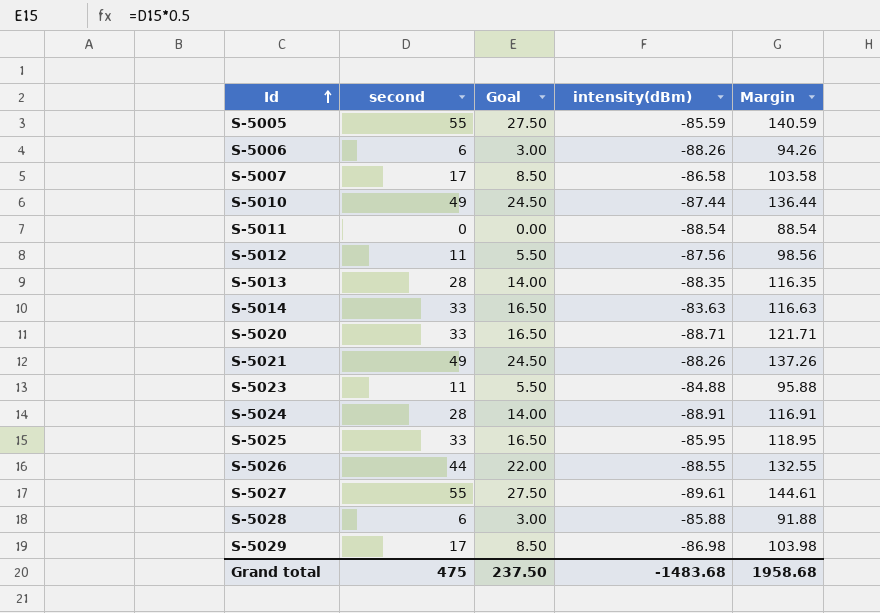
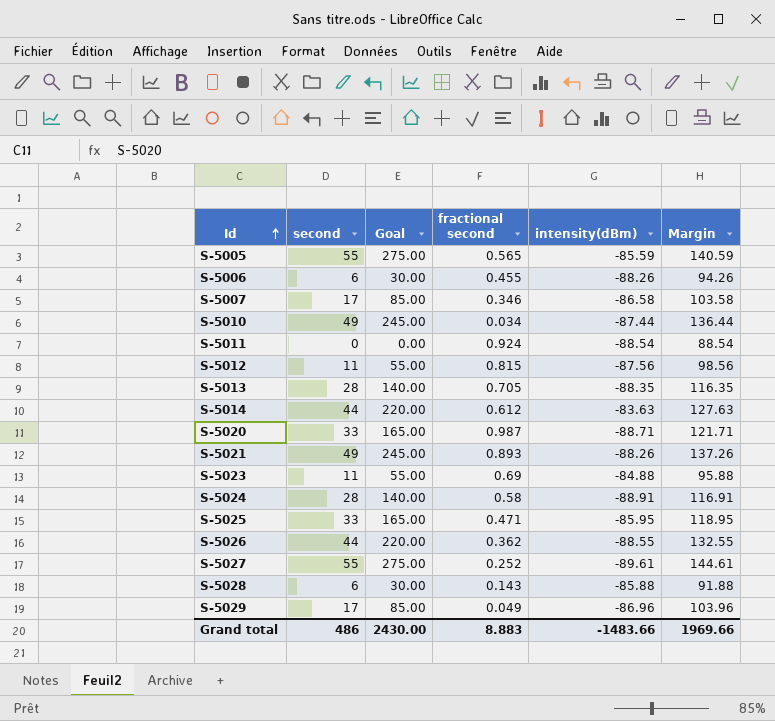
column Goal | formula: [second] * 0.5 -> [second] * 5
column fractional second | position: none -> 4
S-5014 | second: 33 -> 44
S-5014 | Margin: 116.63 -> 127.63
S-5029 | intensity(dBm): -86.98 -> -86.96
S-5029 | Margin: 103.98 -> 103.96
Grand total | second: 475 -> 486
Grand total | Goal: 237.50 -> 2430.00
Grand total | intensity(dBm): -1483.68 -> -1483.66
Grand total | Margin: 1958.68 -> 1969.66

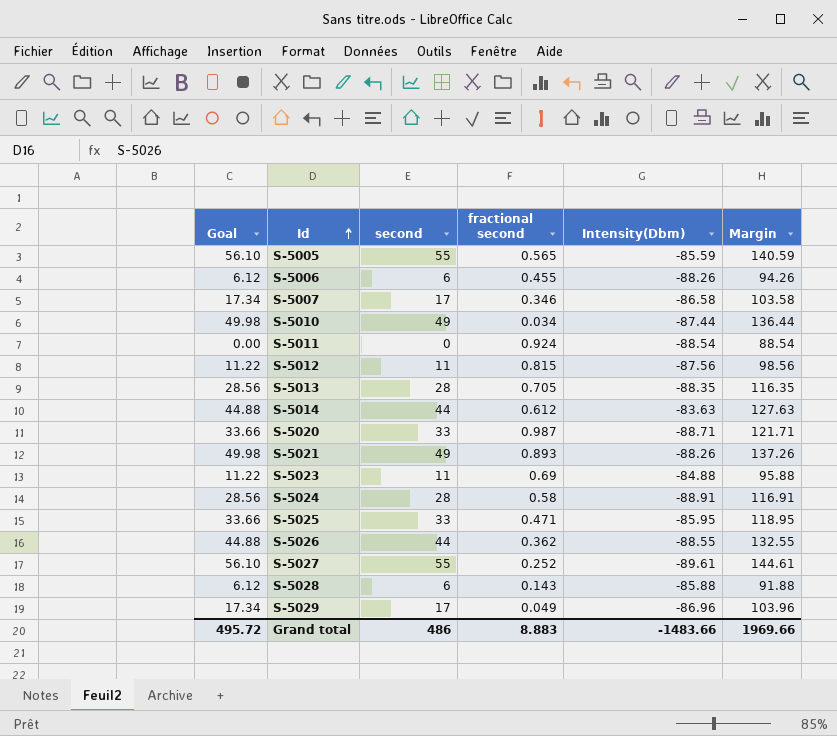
column Goal | formula: [second] * 5 -> [second] * 1.02
column Goal | position: 3 -> 1
column name: intensity(dBm) -> Intensity(Dbm)
Grand total | Goal: 2430.00 -> 495.72

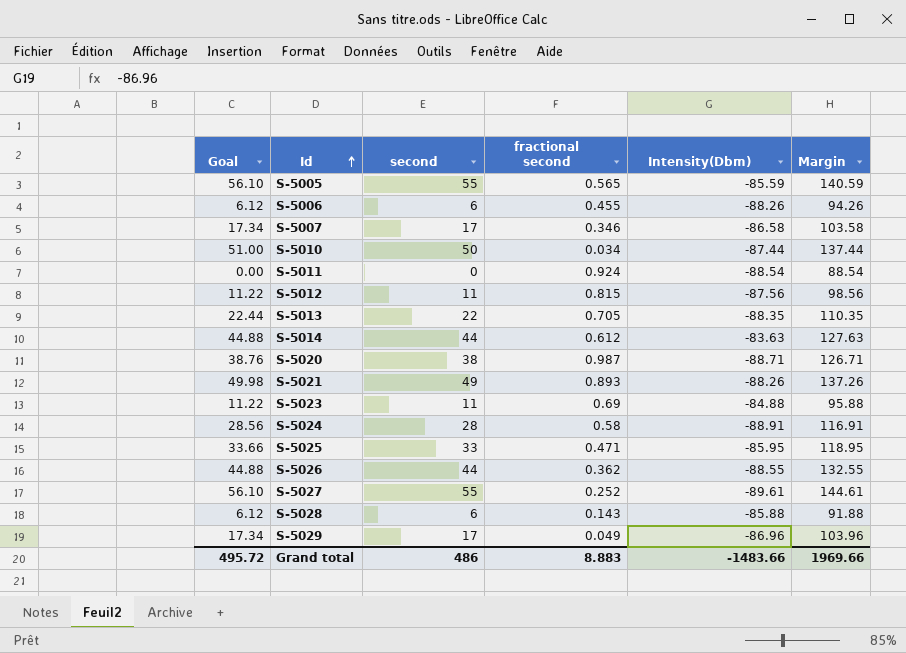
S-5010 | Goal: 49.98 -> 51.00
S-5010 | second: 49 -> 50
S-5010 | Margin: 136.44 -> 137.44
S-5013 | Goal: 28.56 -> 22.44
S-5013 | second: 28 -> 22
S-5013 | Margin: 116.35 -> 110.35
S-5020 | Goal: 33.66 -> 38.76
S-5020 | second: 33 -> 38
S-5020 | Margin: 121.71 -> 126.71

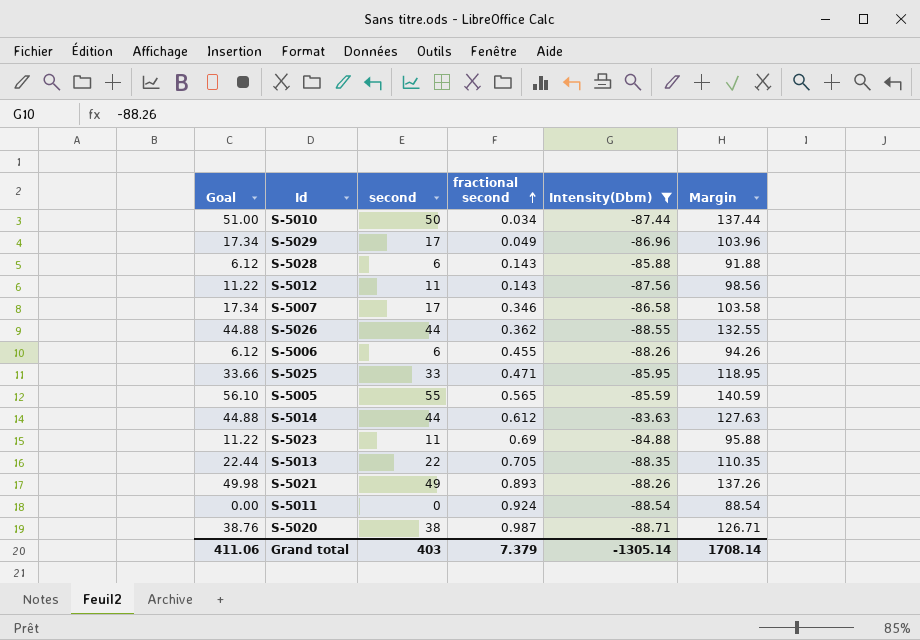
filter: none -> Intensity(Dbm) >= -88.71
row order: Id ascending -> fractional second ascending
S-5012 | fractional second: 0.815 -> 0.143
Grand total | Goal: 495.72 -> 411.06
Grand total | second: 486 -> 403
Grand total | fractional second: 8.883 -> 7.379
Grand total | Intensity(Dbm): -1483.66 -> -1305.14
Grand total | Margin: 1969.66 -> 1708.14

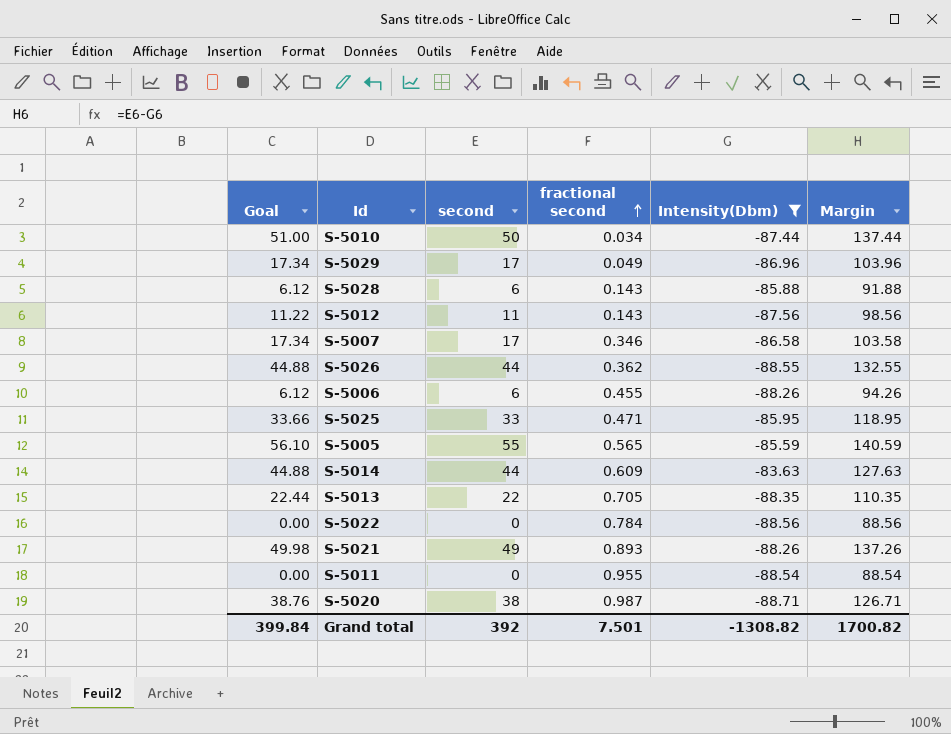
row S-5023: 11.22 | 11 | 0.69 | -84.88 | 95.88 -> none
S-5014 | fractional second: 0.612 -> 0.609
row S-5022: none -> 0.00 | 0 | 0.784 | -88.56 | 88.56
S-5011 | fractional second: 0.924 -> 0.955
Grand total | Goal: 411.06 -> 399.84
Grand total | second: 403 -> 392
Grand total | fractional second: 7.379 -> 7.501
Grand total | Intensity(Dbm): -1305.14 -> -1308.82
Grand total | Margin: 1708.14 -> 1700.82

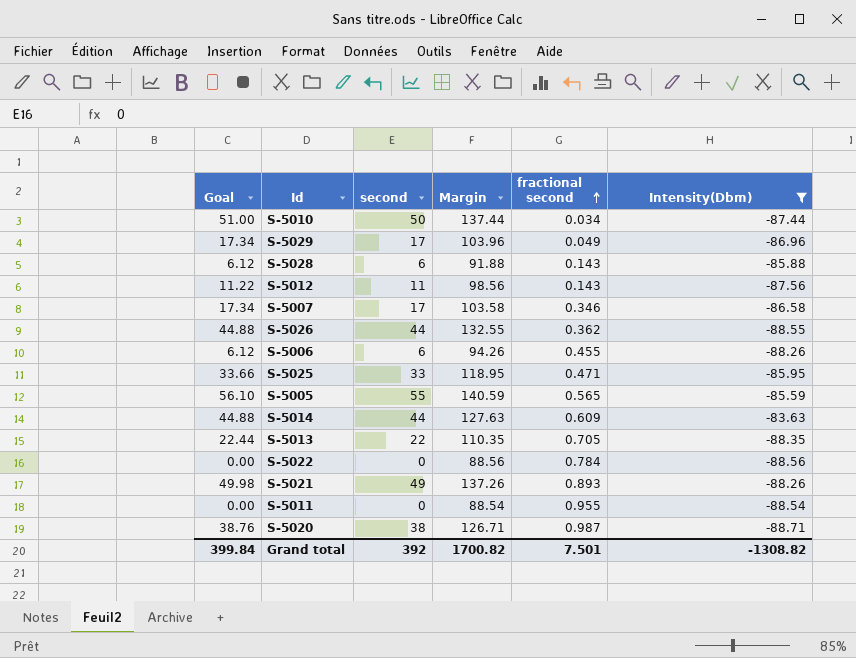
column Margin | position: 6 -> 4

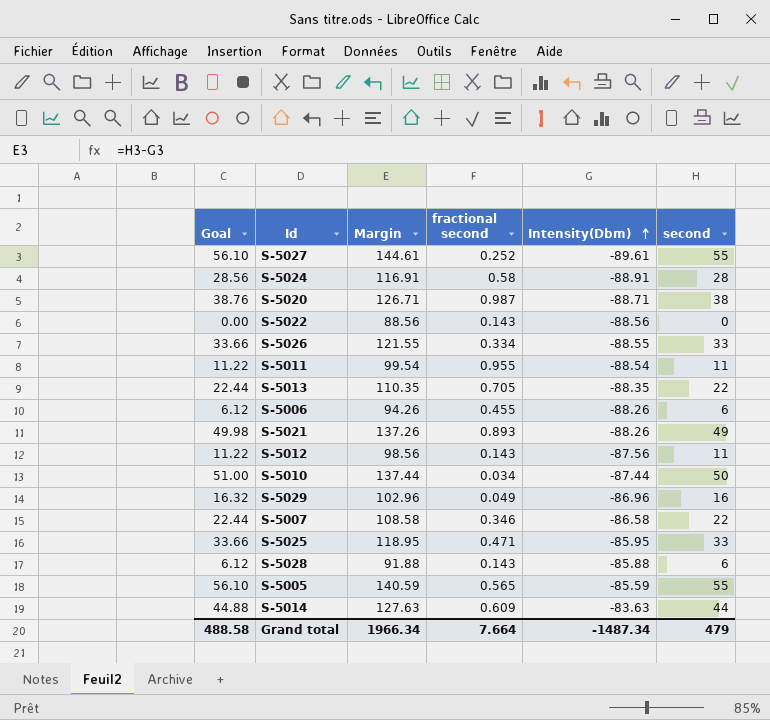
filter: Intensity(Dbm) >= -88.71 -> none
row order: fractional second ascending -> Intensity(Dbm) ascending
column second | position: 3 -> 6
S-5022 | fractional second: 0.784 -> 0.143
S-5026 | Goal: 44.88 -> 33.66
S-5026 | Margin: 132.55 -> 121.55
S-5026 | fractional second: 0.362 -> 0.334
S-5026 | second: 44 -> 33
S-5011 | Goal: 0.00 -> 11.22
S-5011 | Margin: 88.54 -> 99.54
S-5011 | second: 0 -> 11
S-5029 | Goal: 17.34 -> 16.32
S-5029 | Margin: 103.96 -> 102.96
S-5029 | second: 17 -> 16
S-5007 | Goal: 17.34 -> 22.44
S-5007 | Margin: 103.58 -> 108.58
S-5007 | second: 17 -> 22
Grand total | Goal: 399.84 -> 488.58
Grand total | Margin: 1700.82 -> 1966.34
Grand total | fractional second: 7.501 -> 7.664
Grand total | Intensity(Dbm): -1308.82 -> -1487.34
Grand total | second: 392 -> 479

